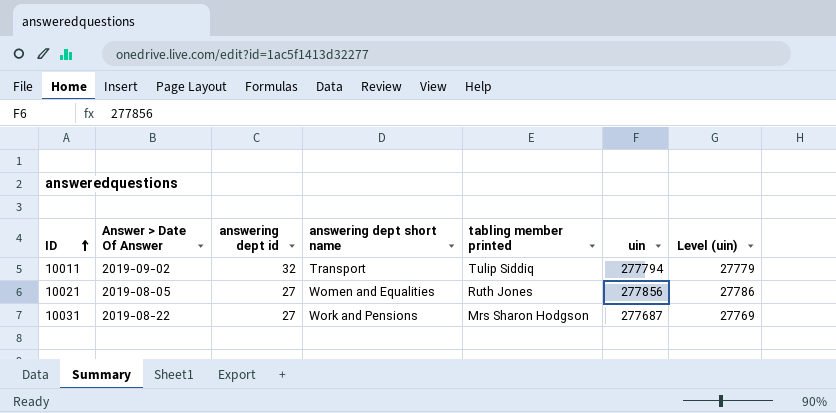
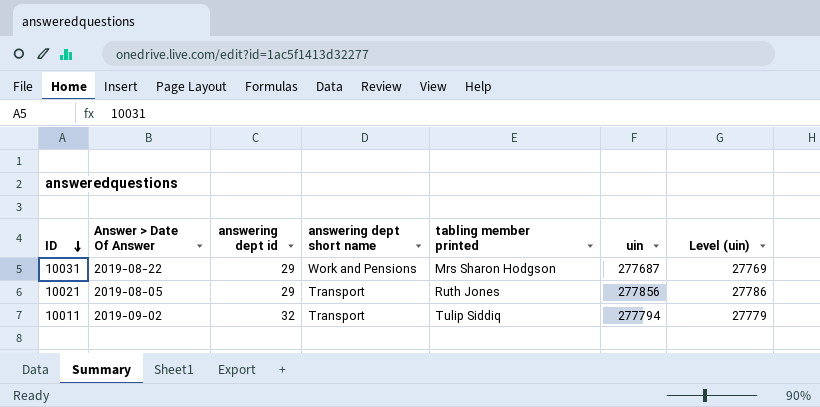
row order: ID ascending -> ID descending
10031 | answering dept id: 27 -> 29
10021 | answering dept id: 27 -> 29
10021 | answering dept short name: Women and Equalities -> Transport

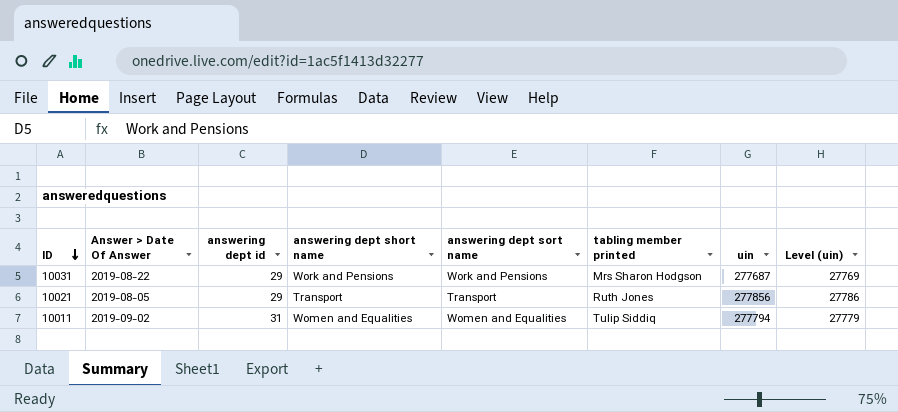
column answering dept sort name | position: none -> 5
10011 | answering dept id: 32 -> 31
10011 | answering dept short name: Transport -> Women and Equalities

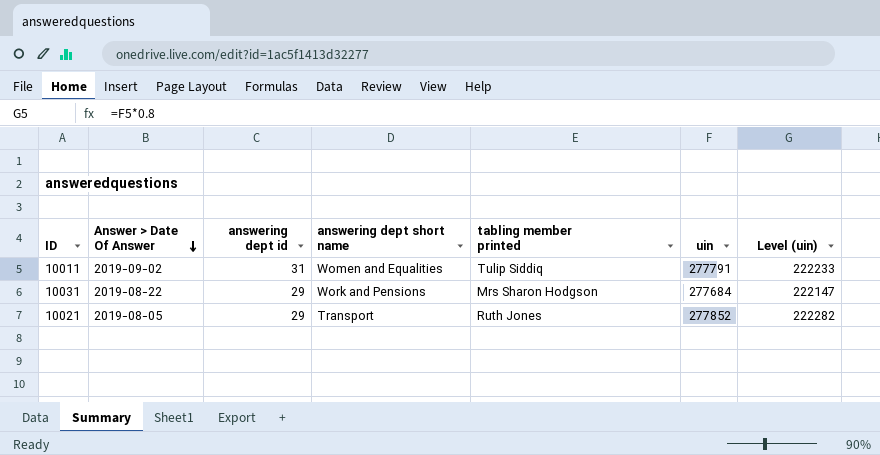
row order: ID descending -> Answer > Date Of Answer descending
column answering dept sort name | position: 5 -> none
column Level (uin) | formula: [uin] * 0.1 -> [uin] * 0.8
10011 | uin: 277794 -> 277791
10031 | uin: 277687 -> 277684
10021 | uin: 277856 -> 277852

